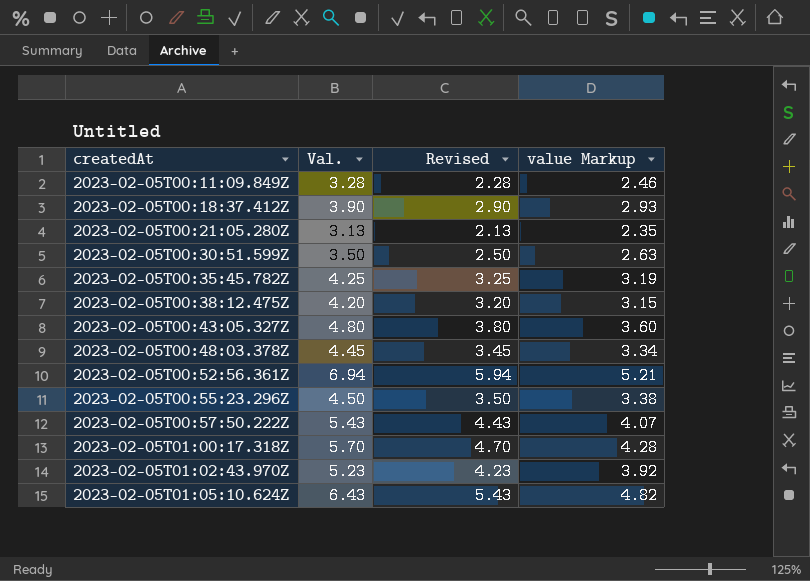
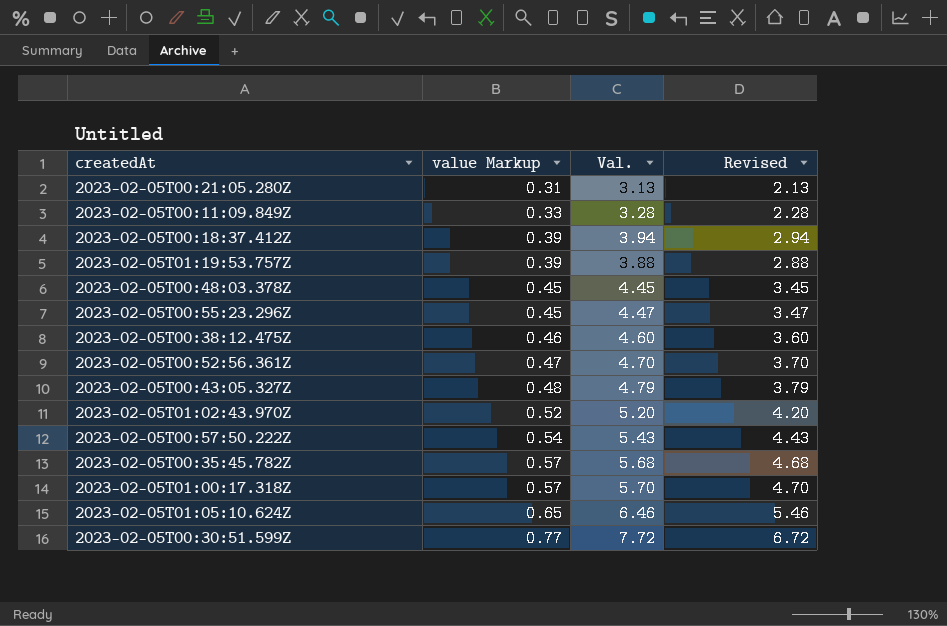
row order: createdAt ascending -> value Markup ascending
column value Markup | formula: [Val.] * 0.75 -> [Val.] * 0.1
column value Markup | position: 4 -> 2
2023-02-05T00:18:37.412Z | Val.: 3.90 -> 3.94
2023-02-05T00:18:37.412Z | Revised: 2.90 -> 2.94
row 2023-02-05T01:19:53.757Z: none -> 0.39 | 3.88 | 2.88
2023-02-05T00:55:23.296Z | Val.: 4.50 -> 4.47
2023-02-05T00:55:23.296Z | Revised: 3.50 -> 3.47
2023-02-05T00:38:12.475Z | Val.: 4.20 -> 4.60
2023-02-05T00:38:12.475Z | Revised: 3.20 -> 3.60
2023-02-05T00:52:56.361Z | Val.: 6.94 -> 4.70
2023-02-05T00:52:56.361Z | Revised: 5.94 -> 3.70
2023-02-05T00:43:05.327Z | Val.: 4.80 -> 4.79
2023-02-05T00:43:05.327Z | Revised: 3.80 -> 3.79
2023-02-05T01:02:43.970Z | Val.: 5.23 -> 5.20
2023-02-05T01:02:43.970Z | Revised: 4.23 -> 4.20
2023-02-05T00:35:45.782Z | Val.: 4.25 -> 5.68
2023-02-05T00:35:45.782Z | Revised: 3.25 -> 4.68
2023-02-05T01:05:10.624Z | Val.: 6.43 -> 6.46
2023-02-05T01:05:10.624Z | Revised: 5.43 -> 5.46
2023-02-05T00:30:51.599Z | Val.: 3.50 -> 7.72
2023-02-05T00:30:51.599Z | Revised: 2.50 -> 6.72

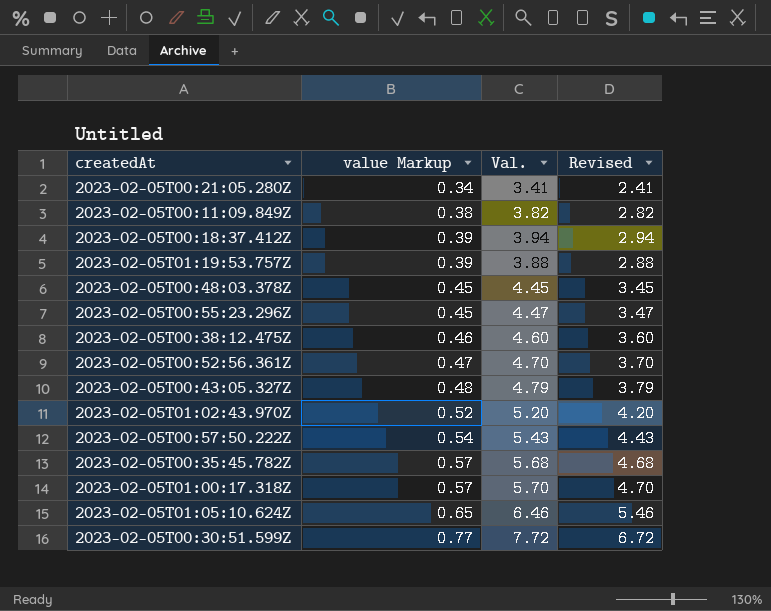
2023-02-05T00:21:05.280Z | value Markup: 0.31 -> 0.34
2023-02-05T00:21:05.280Z | Val.: 3.13 -> 3.41
2023-02-05T00:21:05.280Z | Revised: 2.13 -> 2.41
2023-02-05T00:11:09.849Z | value Markup: 0.33 -> 0.38
2023-02-05T00:11:09.849Z | Val.: 3.28 -> 3.82
2023-02-05T00:11:09.849Z | Revised: 2.28 -> 2.82

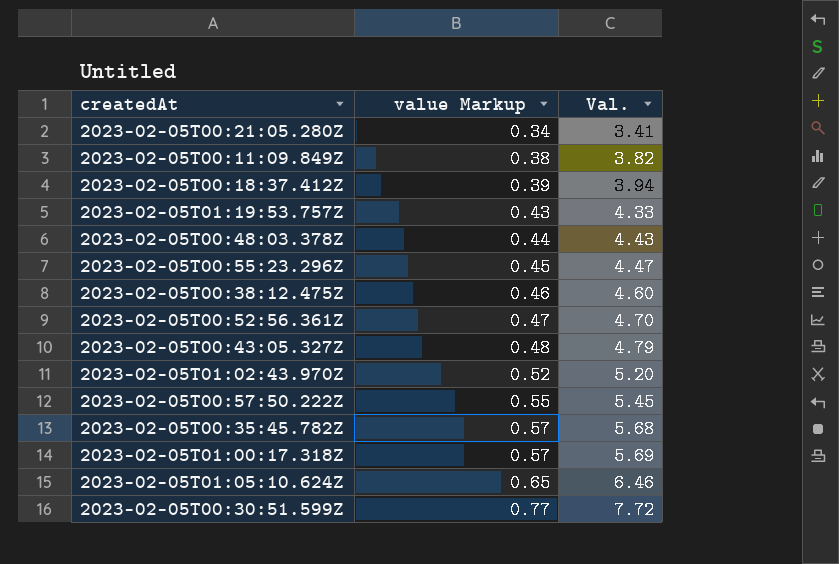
column Revised | formula: [Val.] - 1 -> none
2023-02-05T01:19:53.757Z | value Markup: 0.39 -> 0.43
2023-02-05T01:19:53.757Z | Val.: 3.88 -> 4.33
2023-02-05T00:48:03.378Z | value Markup: 0.45 -> 0.44
2023-02-05T00:48:03.378Z | Val.: 4.45 -> 4.43
2023-02-05T00:57:50.222Z | value Markup: 0.54 -> 0.55
2023-02-05T00:57:50.222Z | Val.: 5.43 -> 5.45
2023-02-05T01:00:17.318Z | Val.: 5.70 -> 5.69

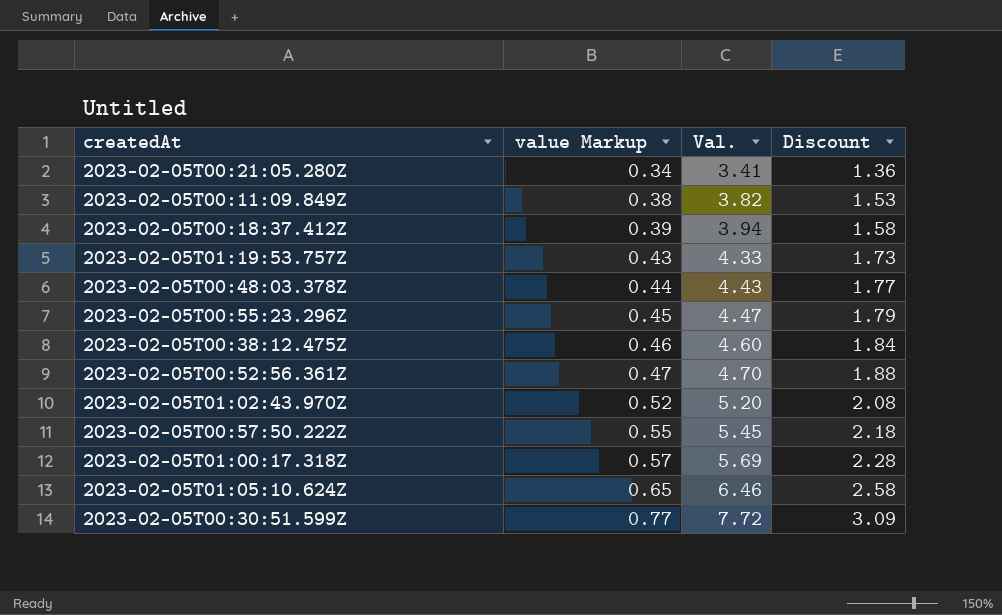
column Discount | formula: none -> [Val.] * 0.4
row 2023-02-05T00:43:05.327Z: 0.48 | 4.79 -> none
row 2023-02-05T00:35:45.782Z: 0.57 | 5.68 -> none

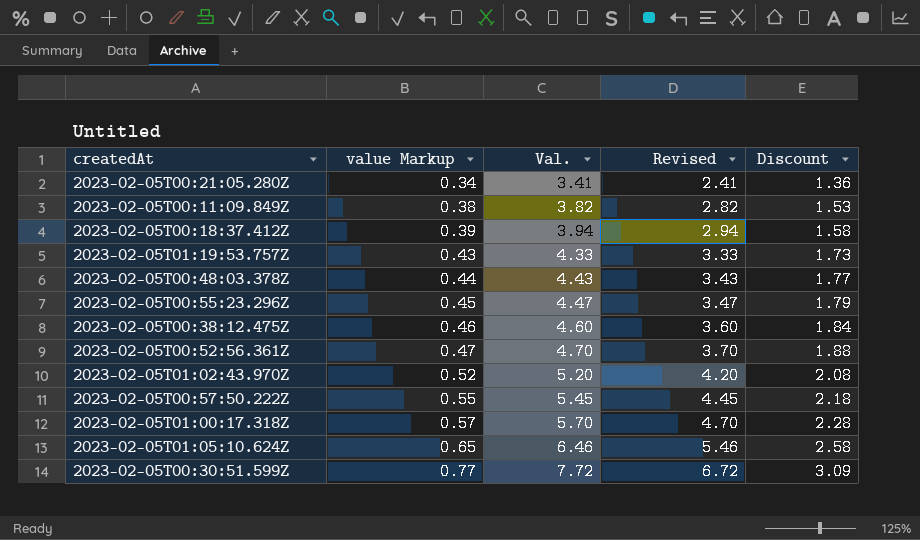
column Revised | formula: none -> [Val.] - 1
2023-02-05T01:00:17.318Z | Val.: 5.69 -> 5.70

